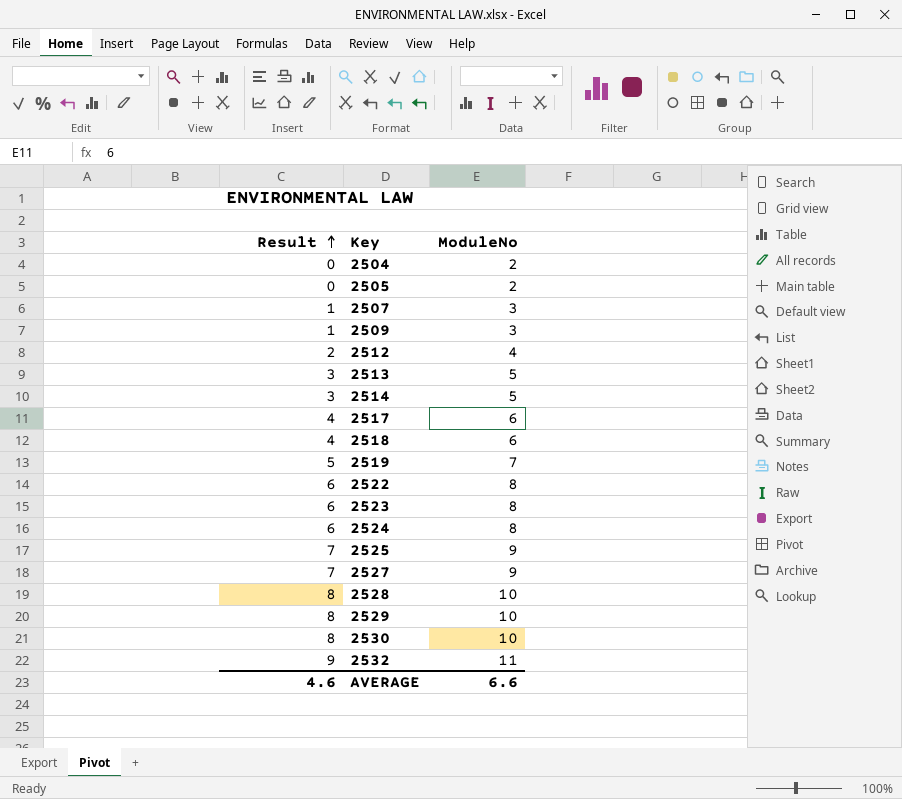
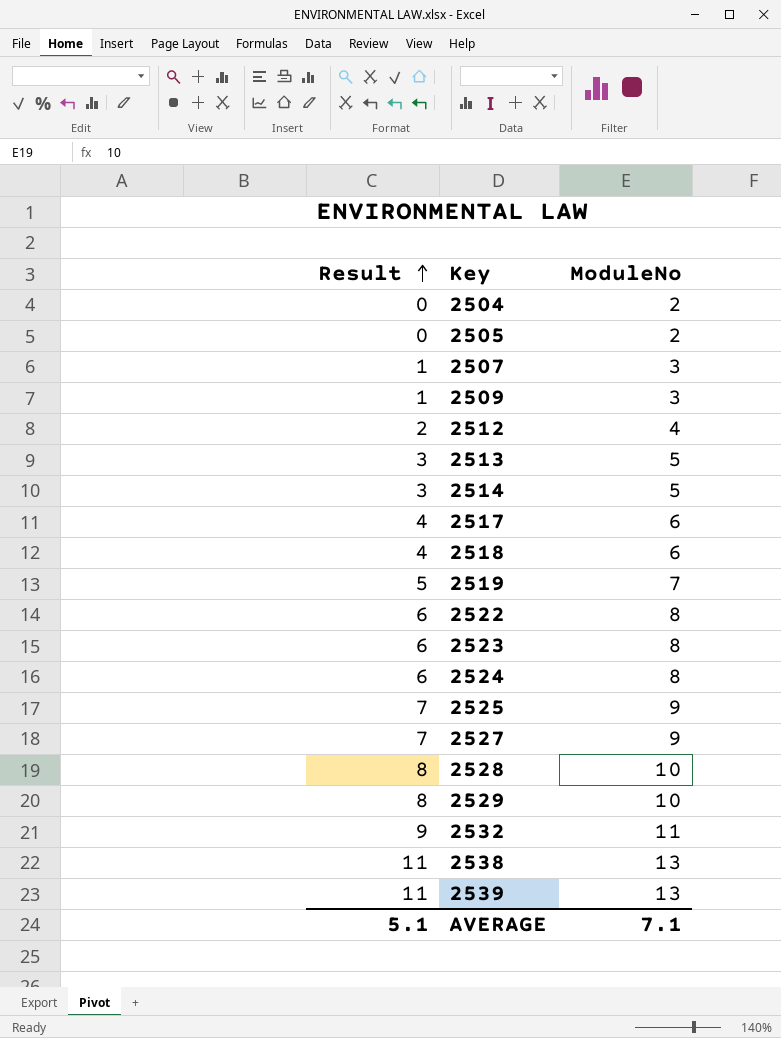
row 2530: 8 | 10 -> none
row 2538: none -> 11 | 13
row 2539: none -> 11 | 13
AVERAGE | Result: 4.6 -> 5.1
AVERAGE | ModuleNo: 6.6 -> 7.1

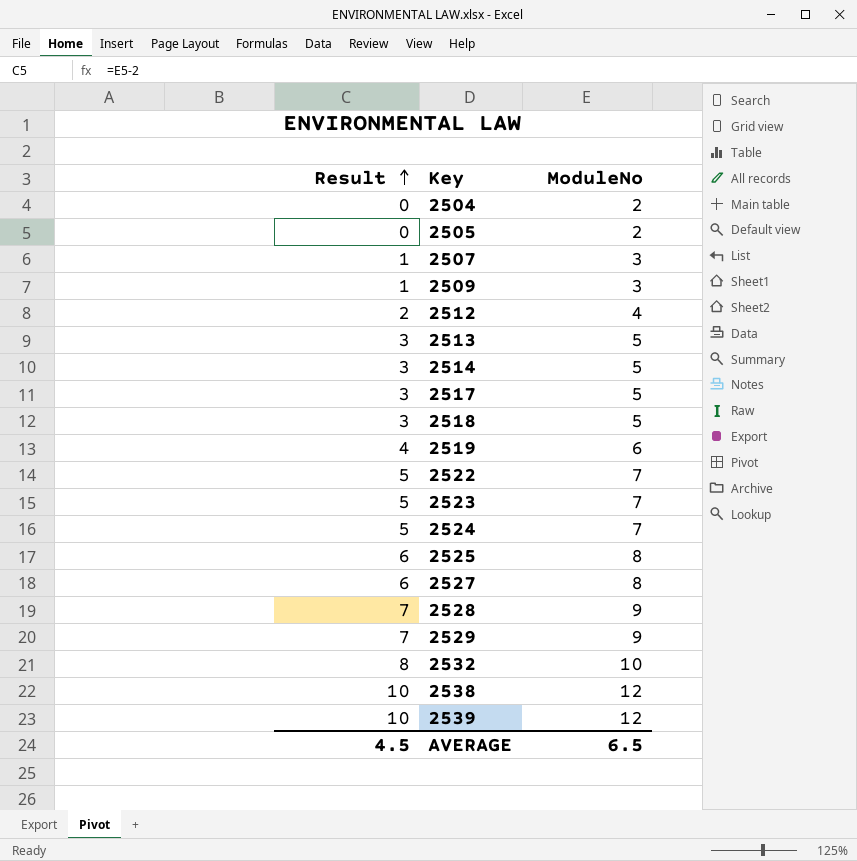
2517 | Result: 4 -> 3
2517 | ModuleNo: 6 -> 5
2518 | Result: 4 -> 3
2518 | ModuleNo: 6 -> 5
2519 | Result: 5 -> 4
2519 | ModuleNo: 7 -> 6
2522 | Result: 6 -> 5
2522 | ModuleNo: 8 -> 7
2523 | Result: 6 -> 5
2523 | ModuleNo: 8 -> 7
2524 | Result: 6 -> 5
2524 | ModuleNo: 8 -> 7
2525 | Result: 7 -> 6
2525 | ModuleNo: 9 -> 8
2527 | Result: 7 -> 6
2527 | ModuleNo: 9 -> 8
2528 | Result: 8 -> 7
2528 | ModuleNo: 10 -> 9
2529 | Result: 8 -> 7
2529 | ModuleNo: 10 -> 9
2532 | Result: 9 -> 8
2532 | ModuleNo: 11 -> 10
2538 | Result: 11 -> 10
2538 | ModuleNo: 13 -> 12
2539 | Result: 11 -> 10
2539 | ModuleNo: 13 -> 12
AVERAGE | Result: 5.1 -> 4.5
AVERAGE | ModuleNo: 7.1 -> 6.5

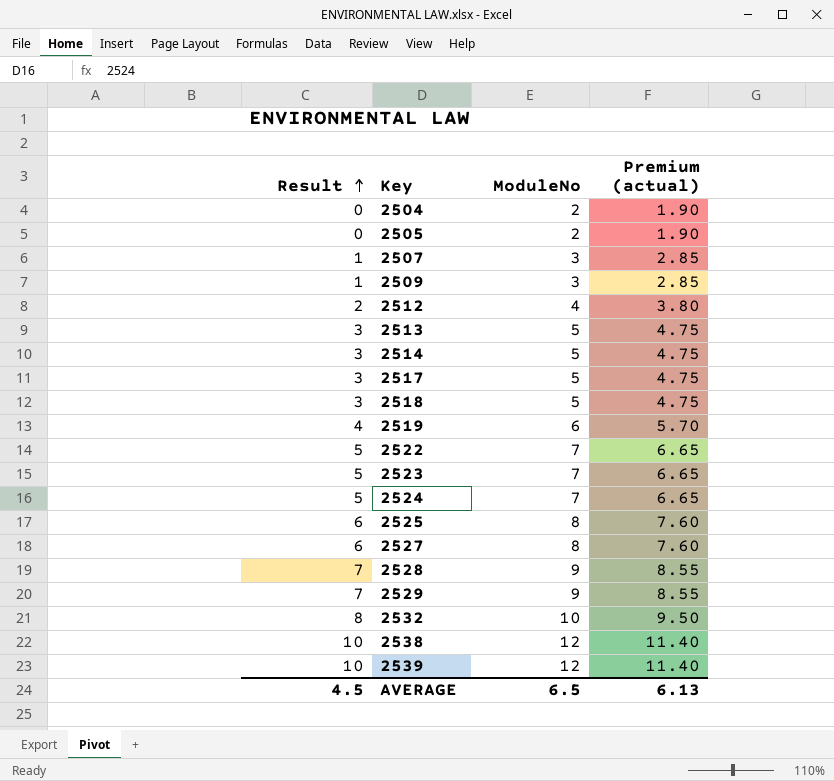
column Premium (actual) | formula: none -> [ModuleNo] * 0.95

